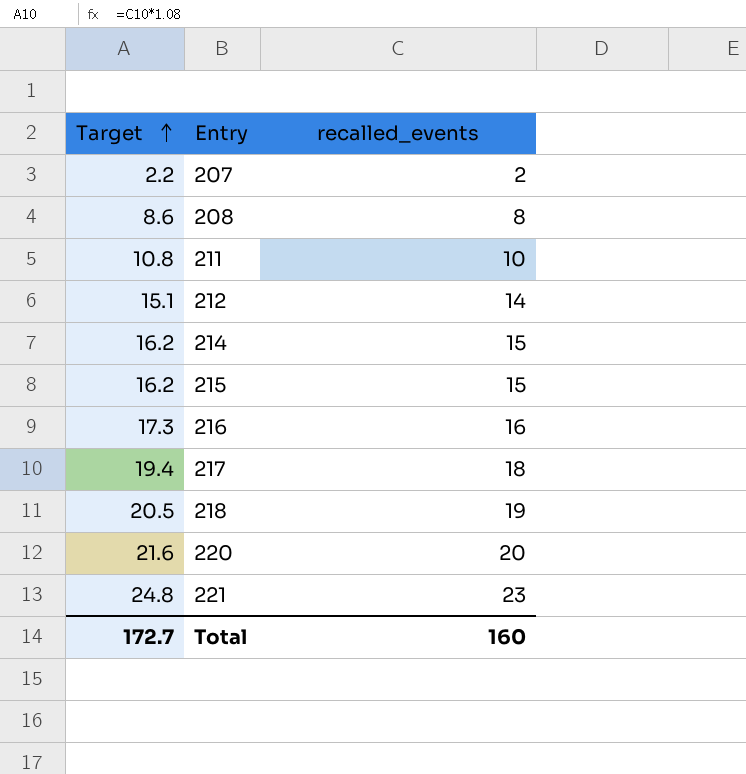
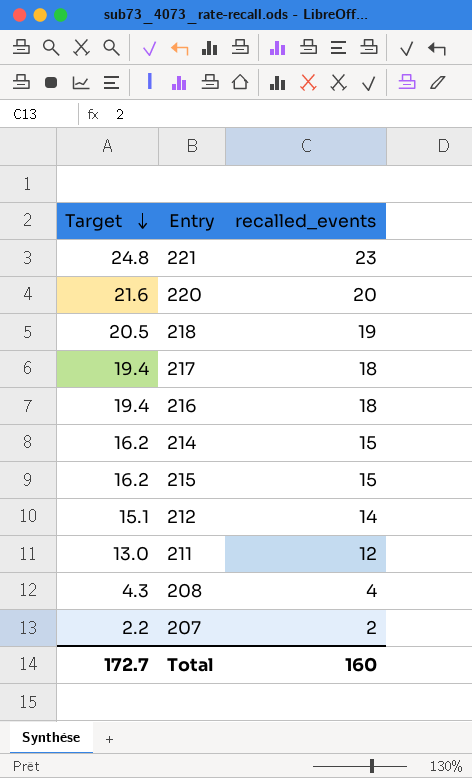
row order: Target ascending -> Target descending
216 | Target: 17.3 -> 19.4
216 | recalled_events: 16 -> 18
211 | Target: 10.8 -> 13.0
211 | recalled_events: 10 -> 12
208 | Target: 8.6 -> 4.3
208 | recalled_events: 8 -> 4

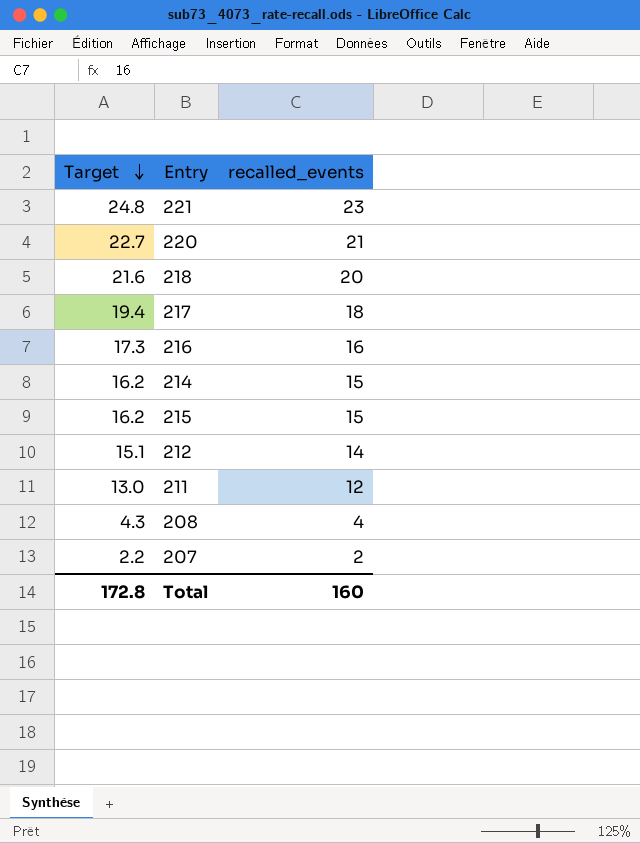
220 | Target: 21.6 -> 22.7
220 | recalled_events: 20 -> 21
218 | Target: 20.5 -> 21.6
218 | recalled_events: 19 -> 20
216 | Target: 19.4 -> 17.3
216 | recalled_events: 18 -> 16
Total | Target: 172.7 -> 172.8

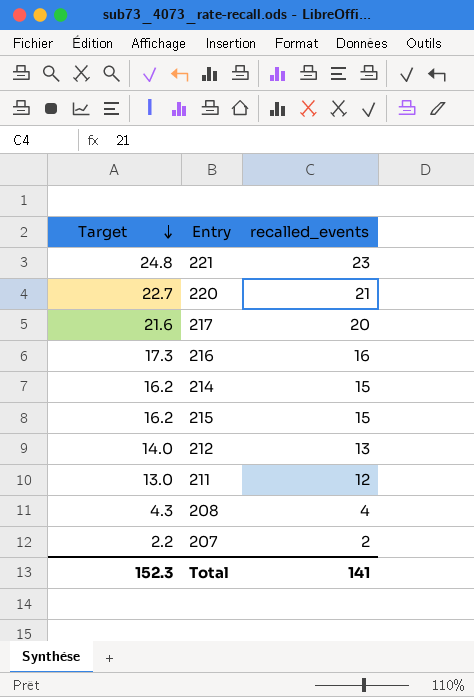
row 218: 21.6 | 20 -> none
217 | Target: 19.4 -> 21.6
217 | recalled_events: 18 -> 20
212 | Target: 15.1 -> 14.0
212 | recalled_events: 14 -> 13
Total | Target: 172.8 -> 152.3
Total | recalled_events: 160 -> 141

